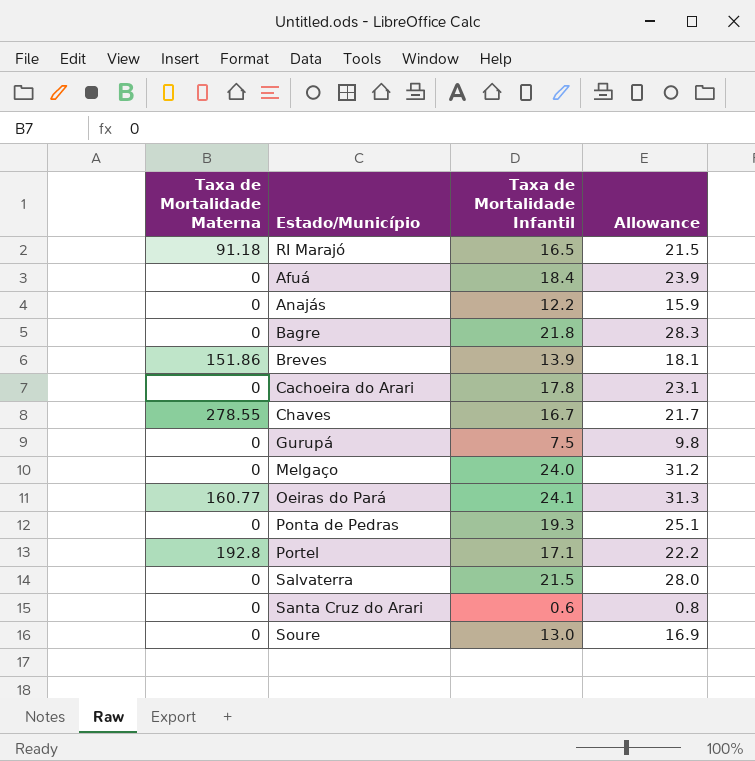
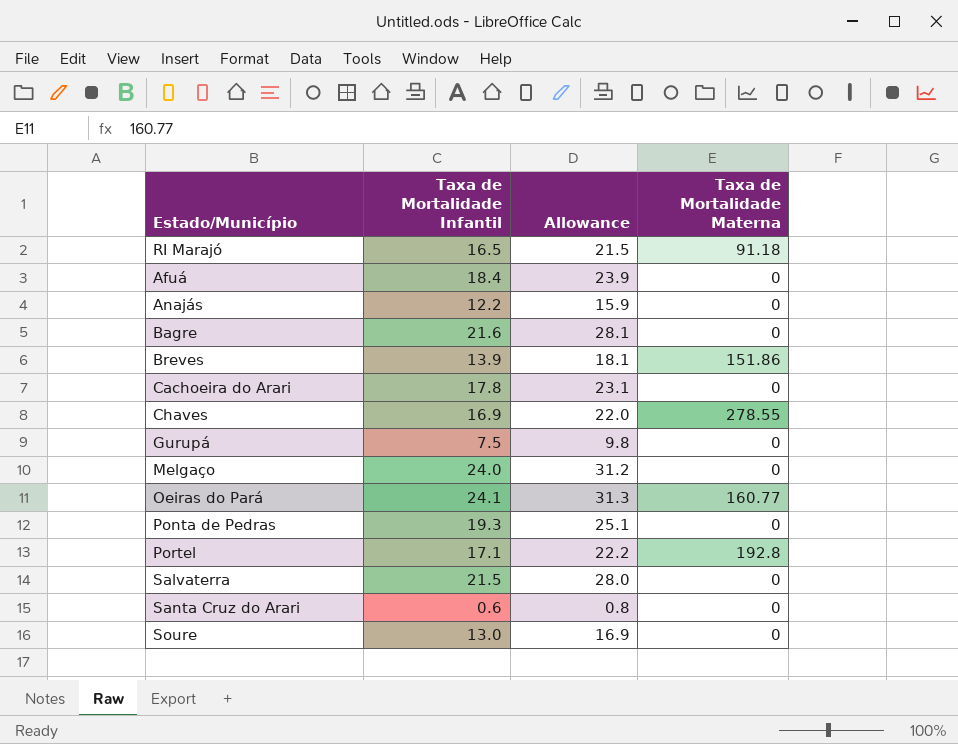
column Taxa de Mortalidade Materna | position: 1 -> 4
Bagre | Taxa de Mortalidade Infantil: 21.8 -> 21.6
Bagre | Allowance: 28.3 -> 28.1
Chaves | Taxa de Mortalidade Infantil: 16.7 -> 16.9
Chaves | Allowance: 21.7 -> 22.0

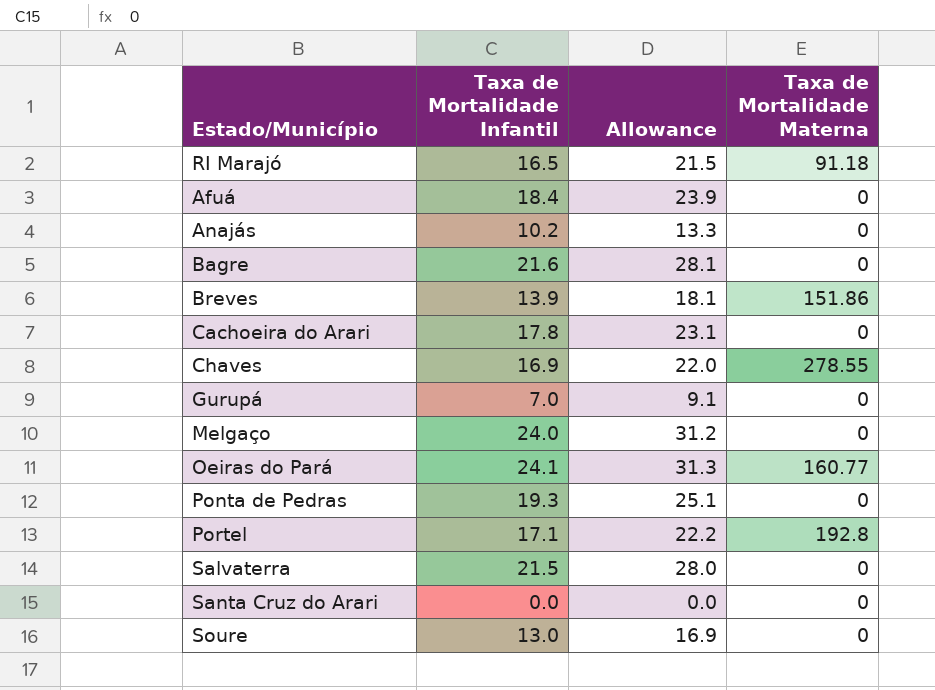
Anajás | Taxa de Mortalidade Infantil: 12.2 -> 10.2
Anajás | Allowance: 15.9 -> 13.3
Gurupá | Taxa de Mortalidade Infantil: 7.5 -> 7.0
Gurupá | Allowance: 9.8 -> 9.1
Santa Cruz do Arari | Taxa de Mortalidade Infantil: 0.6 -> 0.0
Santa Cruz do Arari | Allowance: 0.8 -> 0.0

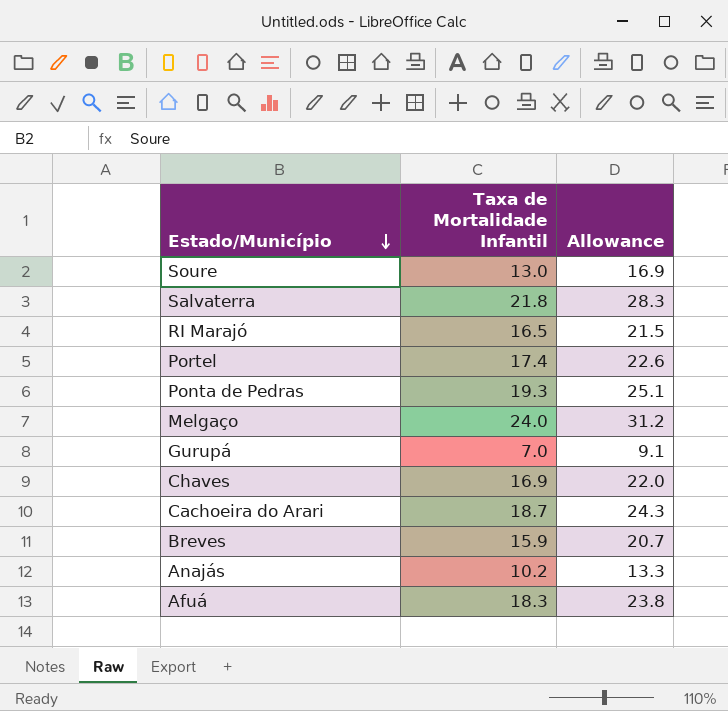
row order: none -> Estado/Município descending
column Taxa de Mortalidade Materna | position: 4 -> none
row Bagre: 21.6 | 28.1 | 0 -> none
row Oeiras do Pará: 24.1 | 31.3 | 160.77 -> none
row Santa Cruz do Arari: 0.0 | 0.0 | 0 -> none
Salvaterra | Taxa de Mortalidade Infantil: 21.5 -> 21.8
Salvaterra | Allowance: 28.0 -> 28.3
Portel | Taxa de Mortalidade Infantil: 17.1 -> 17.4
Portel | Allowance: 22.2 -> 22.6
Cachoeira do Arari | Taxa de Mortalidade Infantil: 17.8 -> 18.7
Cachoeira do Arari | Allowance: 23.1 -> 24.3
Breves | Taxa de Mortalidade Infantil: 13.9 -> 15.9
Breves | Allowance: 18.1 -> 20.7
Afuá | Taxa de Mortalidade Infantil: 18.4 -> 18.3
Afuá | Allowance: 23.9 -> 23.8

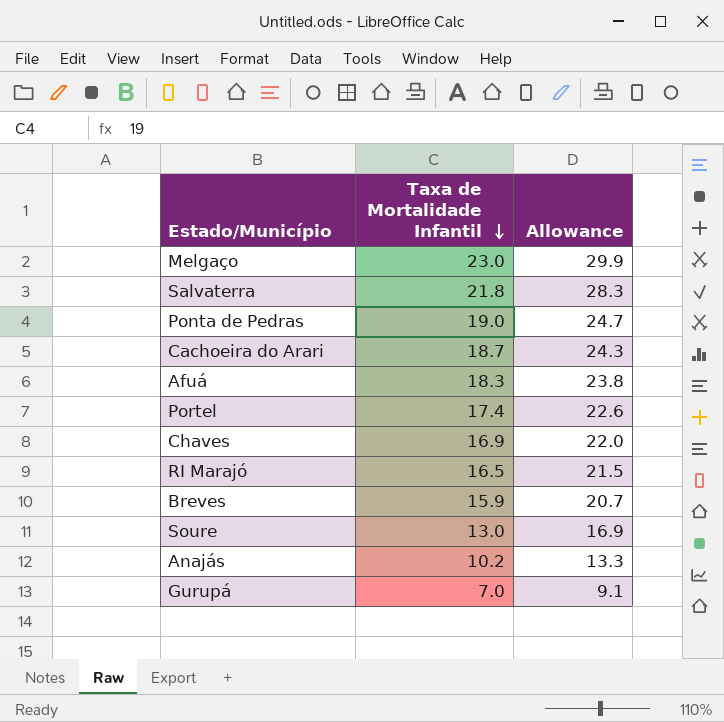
row order: Estado/Município descending -> Taxa de Mortalidade Infantil descending
Melgaço | Taxa de Mortalidade Infantil: 24.0 -> 23.0
Melgaço | Allowance: 31.2 -> 29.9
Ponta de Pedras | Taxa de Mortalidade Infantil: 19.3 -> 19.0
Ponta de Pedras | Allowance: 25.1 -> 24.7

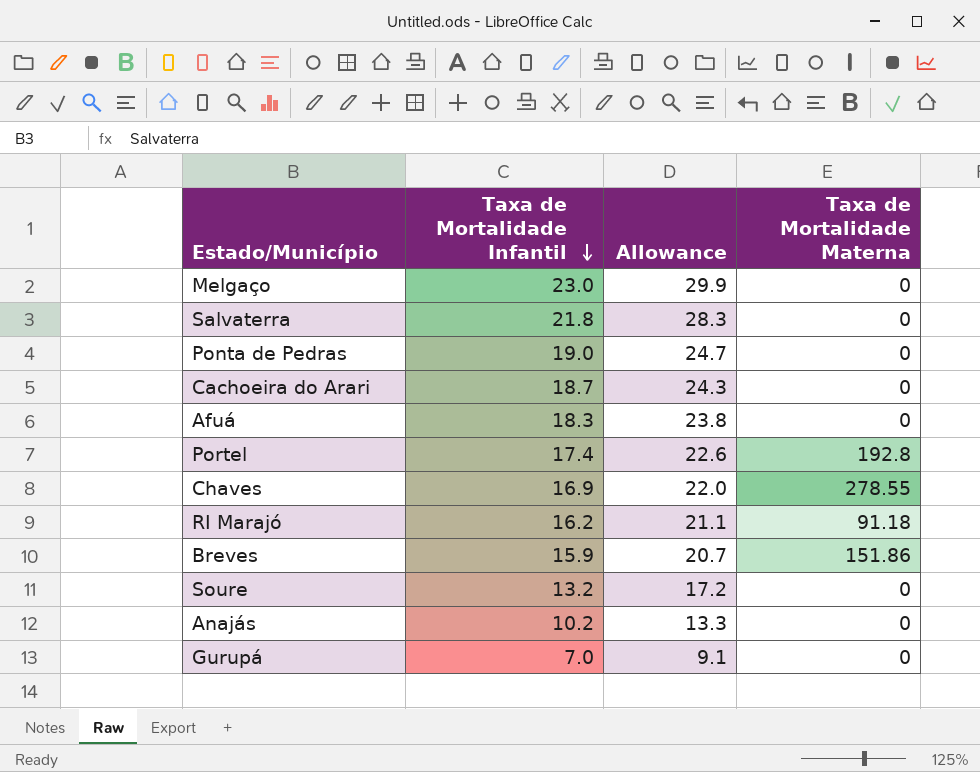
column Taxa de Mortalidade Materna | position: none -> 4
RI Marajó | Taxa de Mortalidade Infantil: 16.5 -> 16.2
RI Marajó | Allowance: 21.5 -> 21.1
Soure | Taxa de Mortalidade Infantil: 13.0 -> 13.2
Soure | Allowance: 16.9 -> 17.2

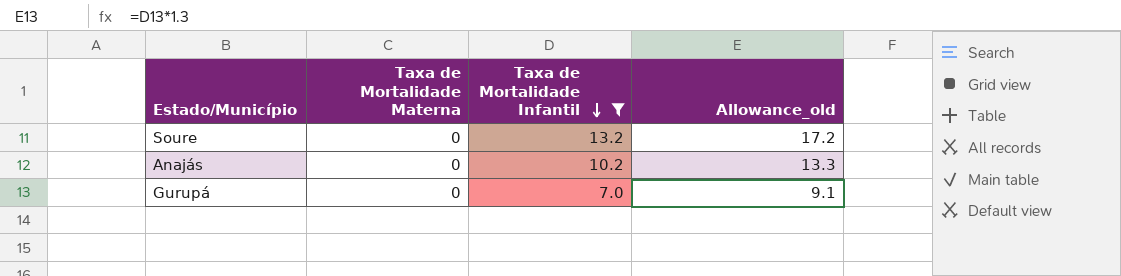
filter: none -> Taxa de Mortalidade Infantil <= 13.2
column Taxa de Mortalidade Materna | position: 4 -> 2
column name: Allowance -> Allowance_old

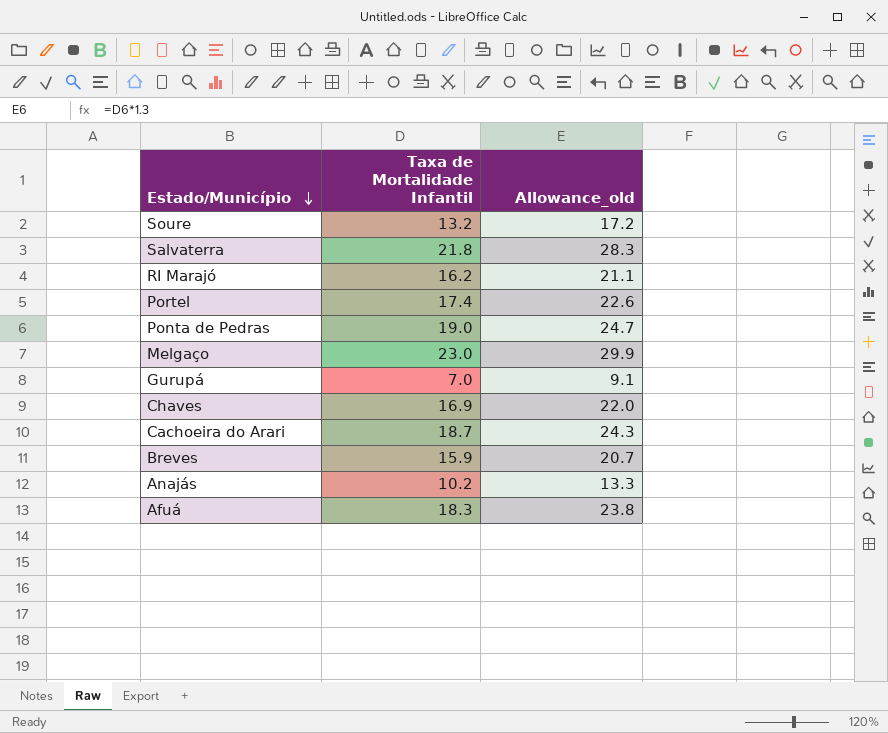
filter: Taxa de Mortalidade Infantil <= 13.2 -> none
row order: Taxa de Mortalidade Infantil descending -> Estado/Município descending
column Taxa de Mortalidade Materna | position: 2 -> none

